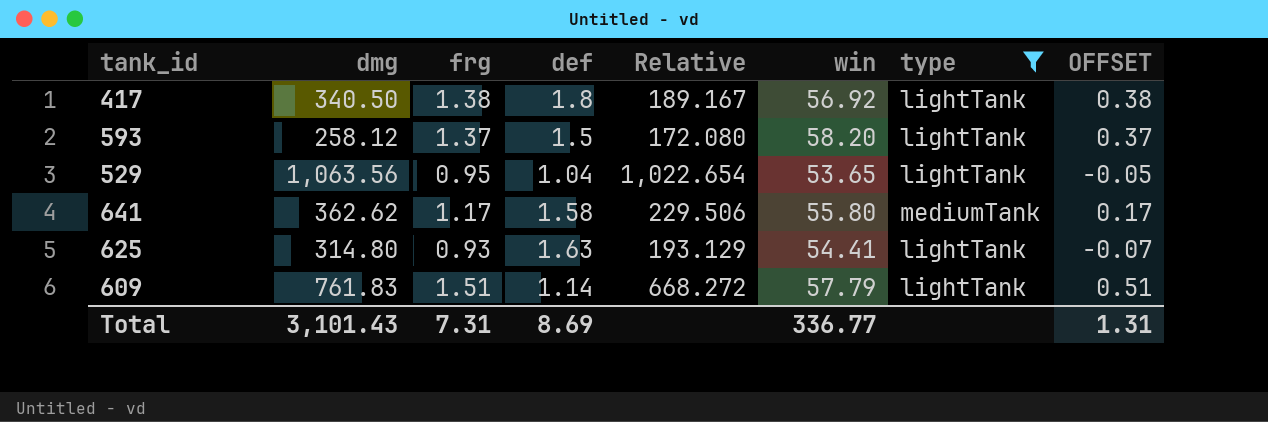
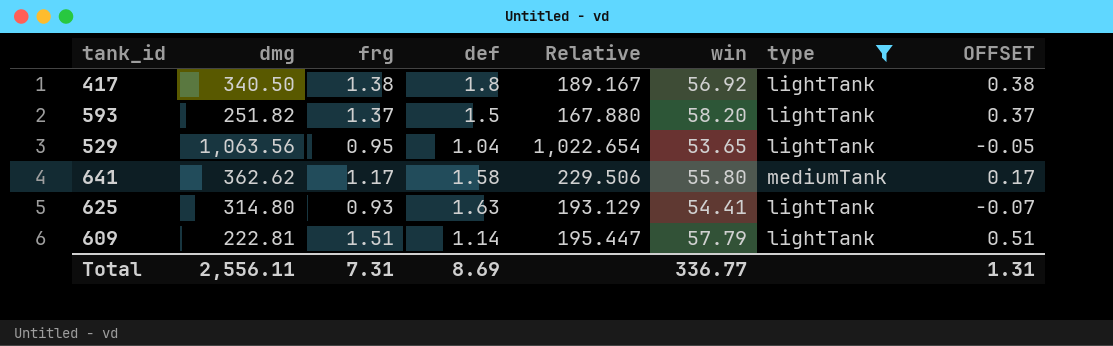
593 | dmg: 258.12 -> 251.82
593 | Relative: 172.080 -> 167.880
609 | dmg: 761.83 -> 222.81
609 | Relative: 668.272 -> 195.447
Total | dmg: 3,101.43 -> 2,556.11

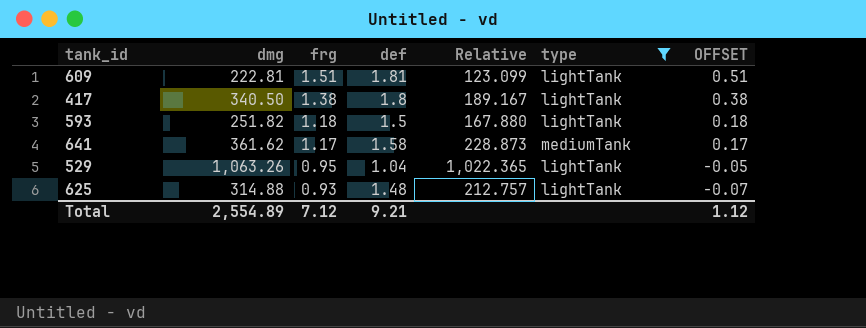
row order: none -> frg descending
column win | position: 6 -> none
609 | def: 1.14 -> 1.81
609 | Relative: 195.447 -> 123.099
593 | frg: 1.37 -> 1.18
593 | OFFSET: 0.37 -> 0.18
641 | dmg: 362.62 -> 361.62
641 | Relative: 229.506 -> 228.873
529 | dmg: 1,063.56 -> 1,063.26
529 | Relative: 1,022.654 -> 1,022.365
625 | dmg: 314.80 -> 314.88
625 | def: 1.63 -> 1.48
625 | Relative: 193.129 -> 212.757
Total | dmg: 2,556.11 -> 2,554.89
Total | frg: 7.31 -> 7.12
Total | def: 8.69 -> 9.21
Total | OFFSET: 1.31 -> 1.12

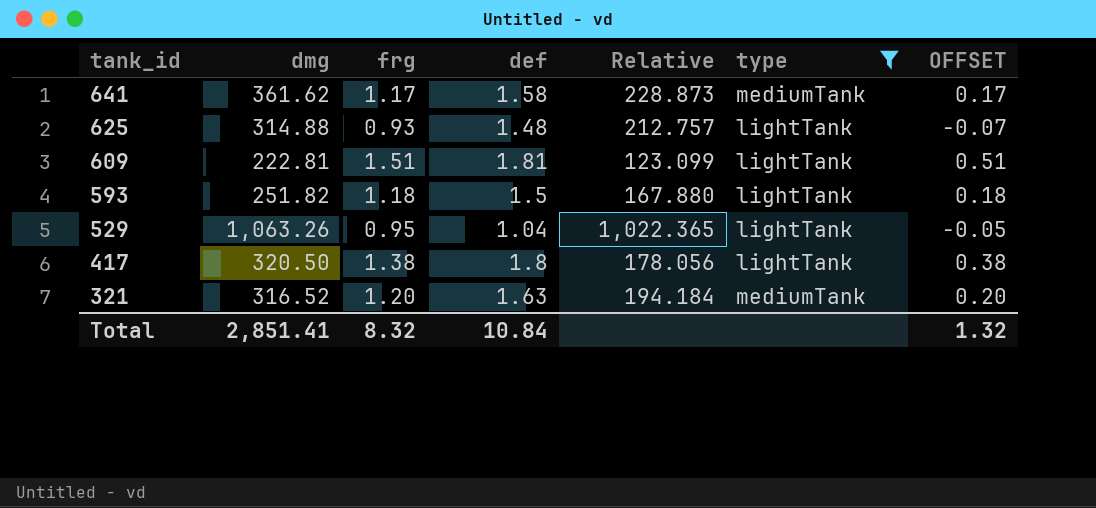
row order: frg descending -> tank_id descending
417 | dmg: 340.50 -> 320.50
417 | Relative: 189.167 -> 178.056
row 321: none -> 316.52 | 1.20 | 1.63 | 194.184 | mediumTank | 0.20
Total | dmg: 2,554.89 -> 2,851.41
Total | frg: 7.12 -> 8.32
Total | def: 9.21 -> 10.84
Total | OFFSET: 1.12 -> 1.32

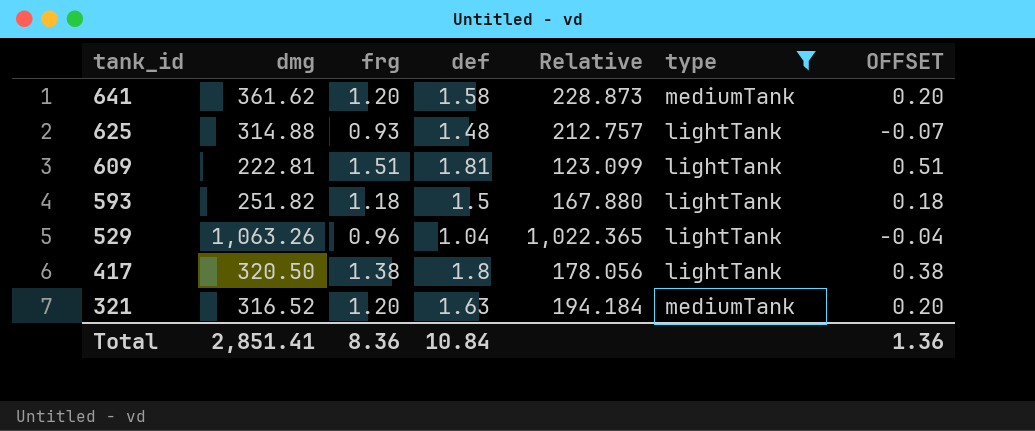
641 | frg: 1.17 -> 1.20
641 | OFFSET: 0.17 -> 0.20
529 | frg: 0.95 -> 0.96
529 | OFFSET: -0.05 -> -0.04
Total | frg: 8.32 -> 8.36
Total | OFFSET: 1.32 -> 1.36

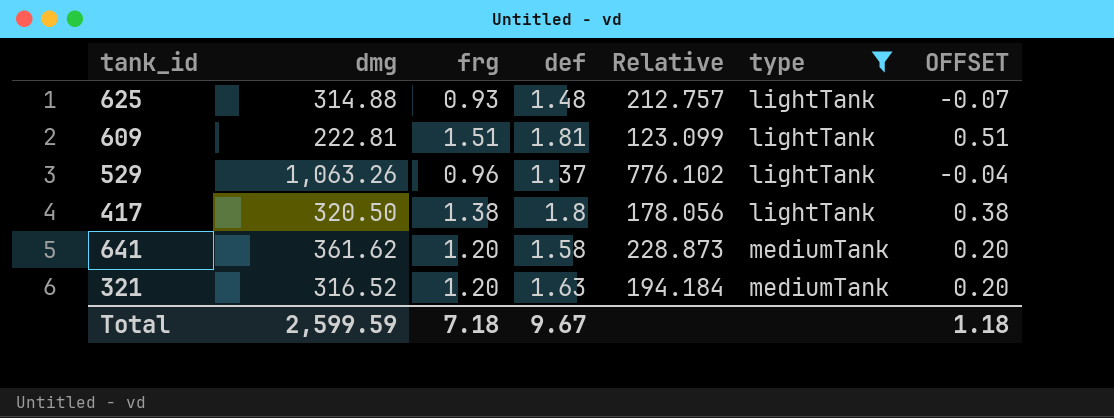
row order: tank_id descending -> type ascending
row 593: 251.82 | 1.18 | 1.5 | 167.880 | lightTank | 0.18 -> none
529 | def: 1.04 -> 1.37
529 | Relative: 1,022.365 -> 776.102
Total | dmg: 2,851.41 -> 2,599.59
Total | frg: 8.36 -> 7.18
Total | def: 10.84 -> 9.67
Total | OFFSET: 1.36 -> 1.18

